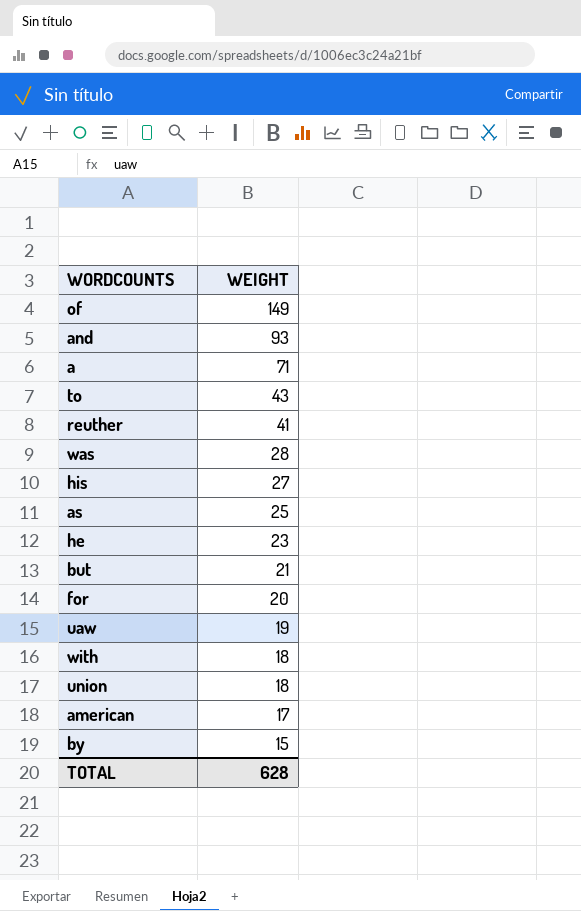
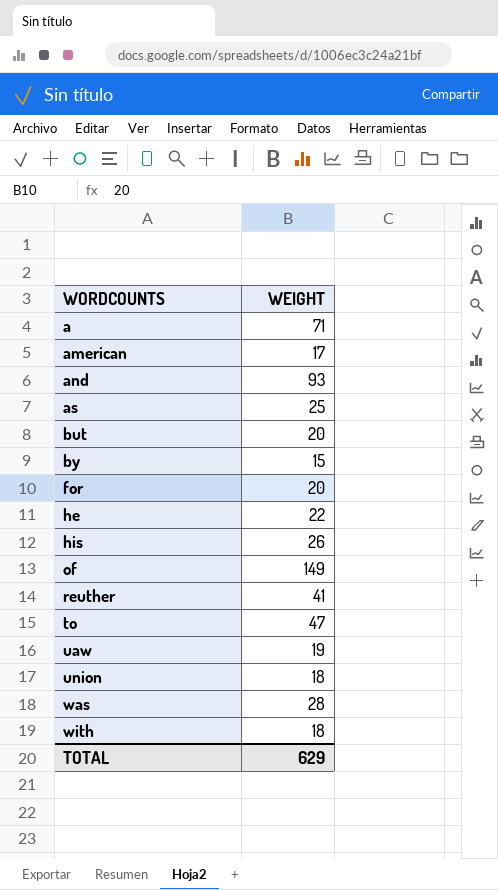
row order: WEIGHT descending -> WORDCOUNTS ascending
but | WEIGHT: 21 -> 20
he | WEIGHT: 23 -> 22
his | WEIGHT: 27 -> 26
to | WEIGHT: 43 -> 47
TOTAL | WEIGHT: 628 -> 629

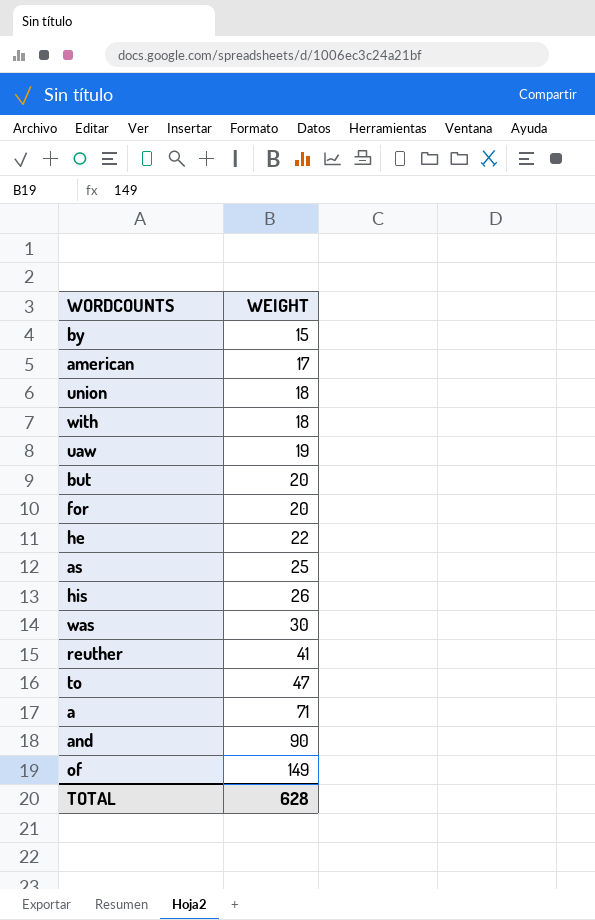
row order: WORDCOUNTS ascending -> WEIGHT ascending
was | WEIGHT: 28 -> 30
and | WEIGHT: 93 -> 90
TOTAL | WEIGHT: 629 -> 628

